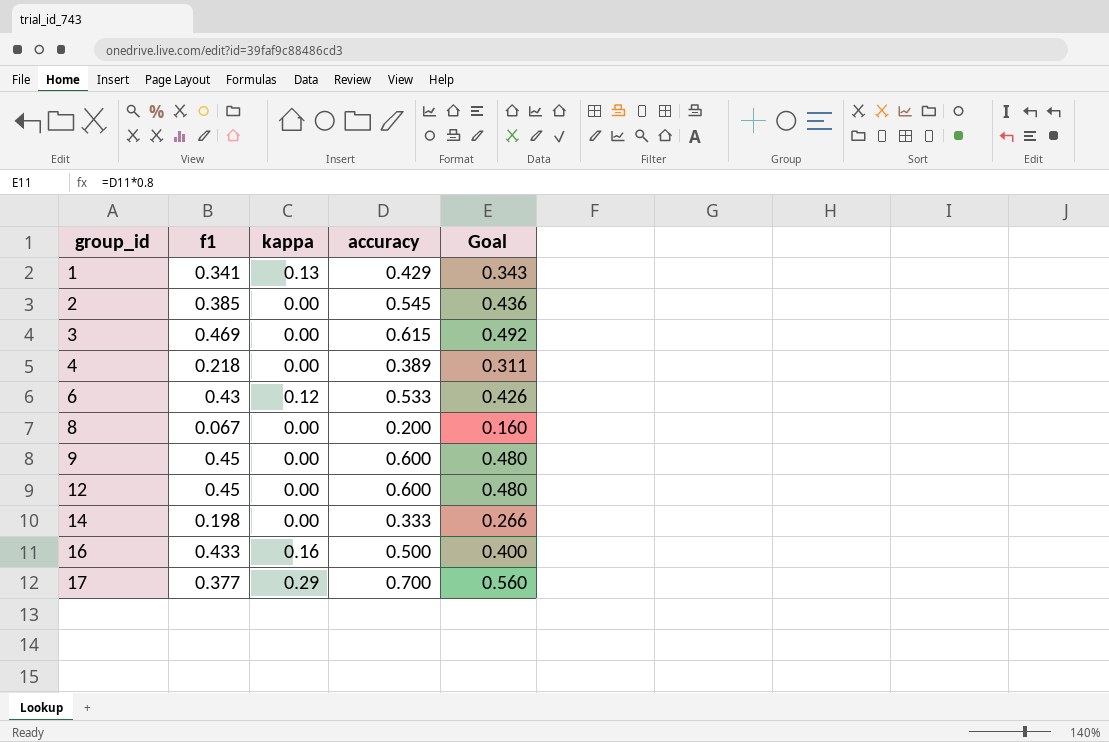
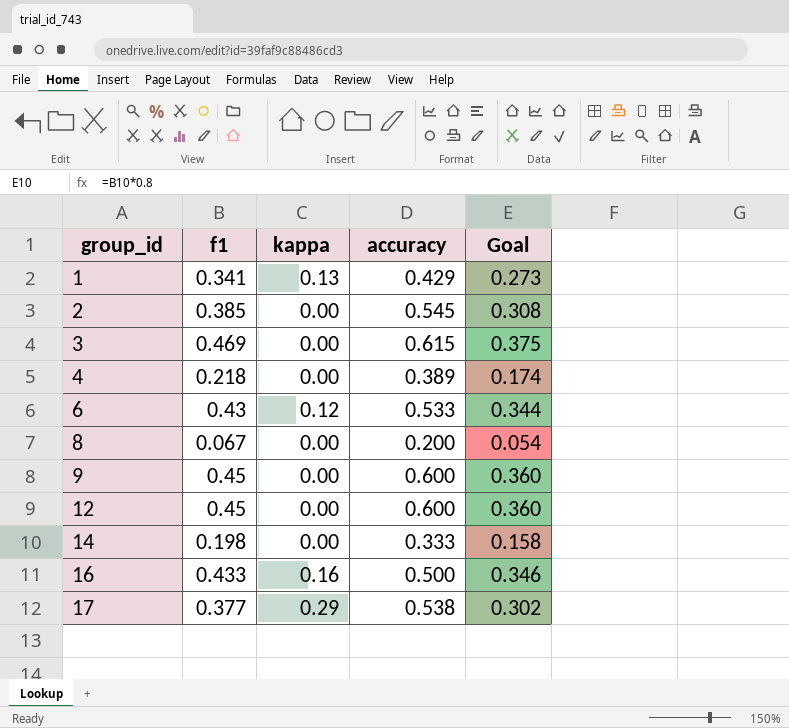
column Goal | formula: [accuracy] * 0.8 -> [f1] * 0.8
17 | accuracy: 0.700 -> 0.538

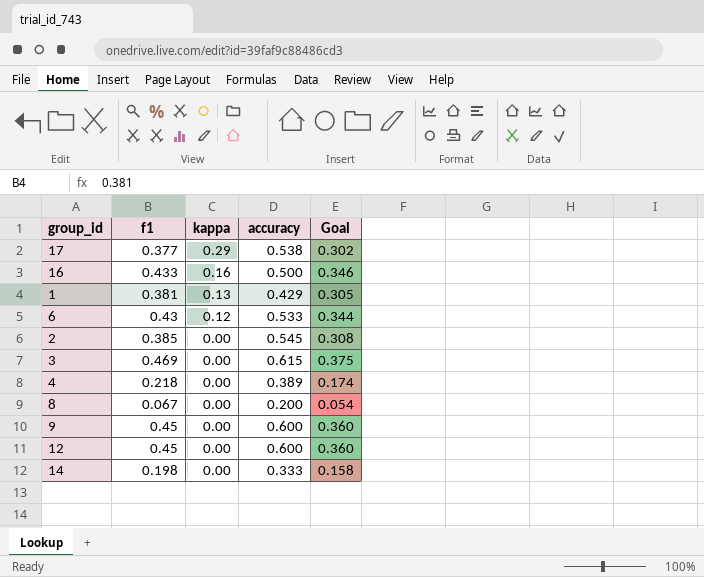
row order: group_id ascending -> kappa descending
1 | f1: 0.341 -> 0.381
1 | Goal: 0.273 -> 0.305

